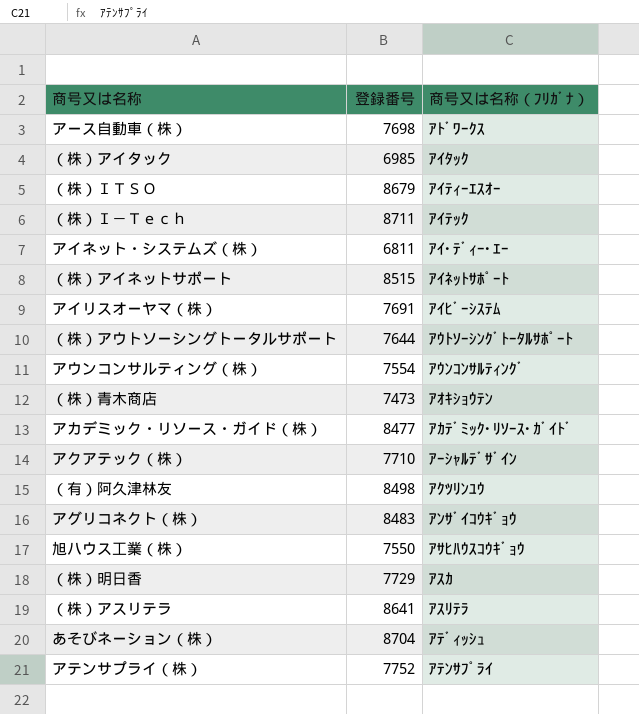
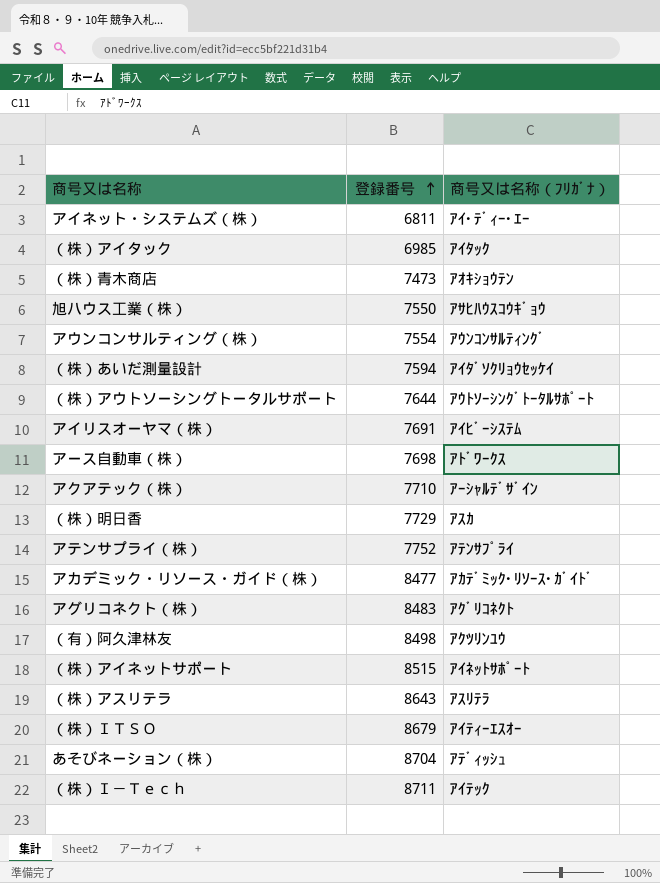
row order: none -> 登録番号 ascending
row （株）あいだ測量設計: none -> 7594 | ｱｲﾀﾞｿｸﾘｮｳｾｯｹｲ
アグリコネクト（株） | 商号又は名称（ﾌﾘｶﾞﾅ）: ｱﾝｻﾞｲｺｳｷﾞｮｳ -> ｱｸﾞﾘｺﾈｸﾄ
（株）アスリテラ | 登録番号: 8641 -> 8643

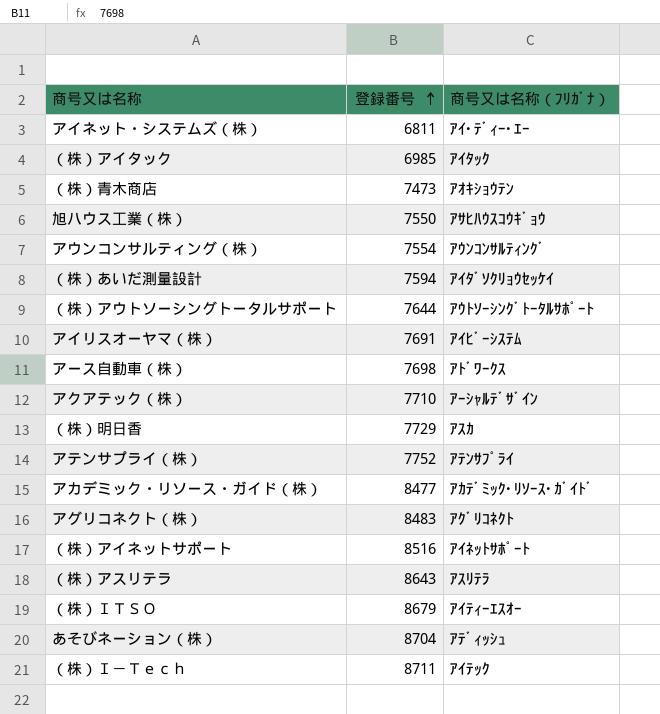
row （有）阿久津林友: 8498 | ｱｸﾂﾘﾝﾕｳ -> none
（株）アイネットサポート | 登録番号: 8515 -> 8516

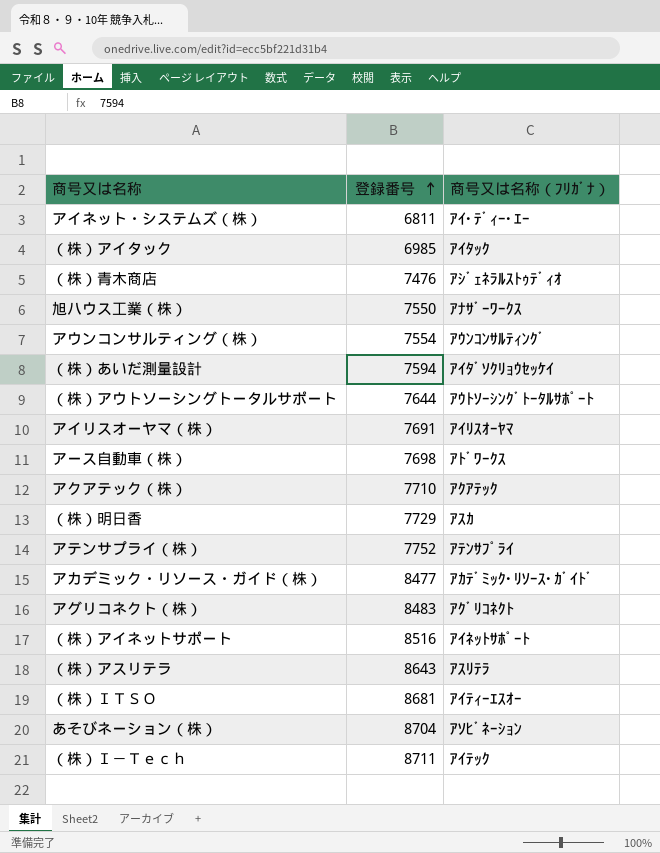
（株）青木商店 | 登録番号: 7473 -> 7476
（株）青木商店 | 商号又は名称（ﾌﾘｶﾞﾅ）: ｱｵｷｼｮｳﾃﾝ -> ｱｼﾞｪﾈﾗﾙｽﾄｩﾃﾞｨｵ
旭ハウス工業（株） | 商号又は名称（ﾌﾘｶﾞﾅ）: ｱｻﾋﾊｳｽｺｳｷﾞｮｳ -> ｱﾅｻﾞｰﾜｰｸｽ
アイリスオーヤマ（株） | 商号又は名称（ﾌﾘｶﾞﾅ）: ｱｲﾋﾞｰｼｽﾃﾑ -> ｱｲﾘｽｵｰﾔﾏ
アクアテック（株） | 商号又は名称（ﾌﾘｶﾞﾅ）: ｱｰｼｬﾙﾃﾞｻﾞｲﾝ -> ｱｸｱﾃｯｸ
（株）ＩＴＳＯ | 登録番号: 8679 -> 8681
あそびネーション（株） | 商号又は名称（ﾌﾘｶﾞﾅ）: ｱﾃﾞｨｯｼｭ -> ｱｿﾋﾞﾈｰｼｮﾝ

